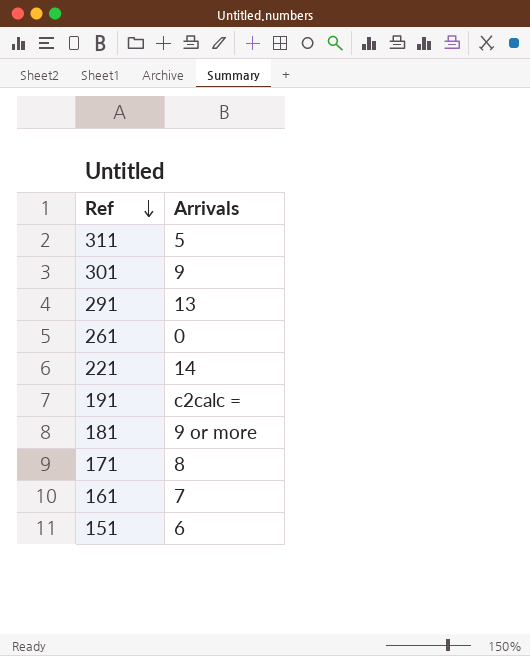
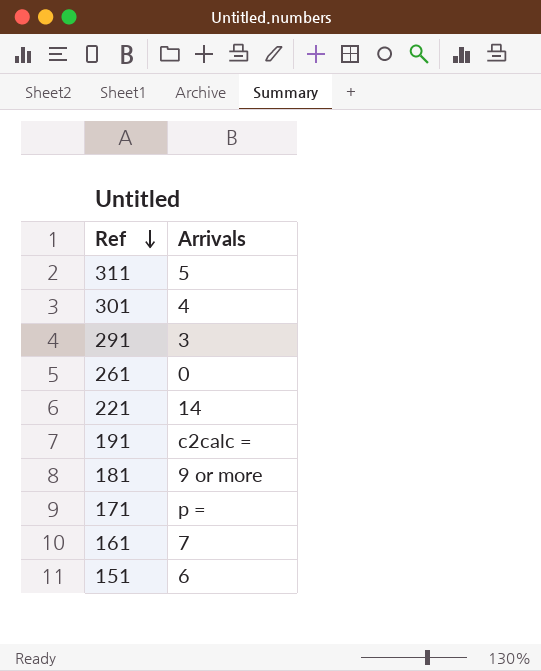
301 | Arrivals: 9 -> 4
291 | Arrivals: 13 -> 3
171 | Arrivals: 8 -> p =

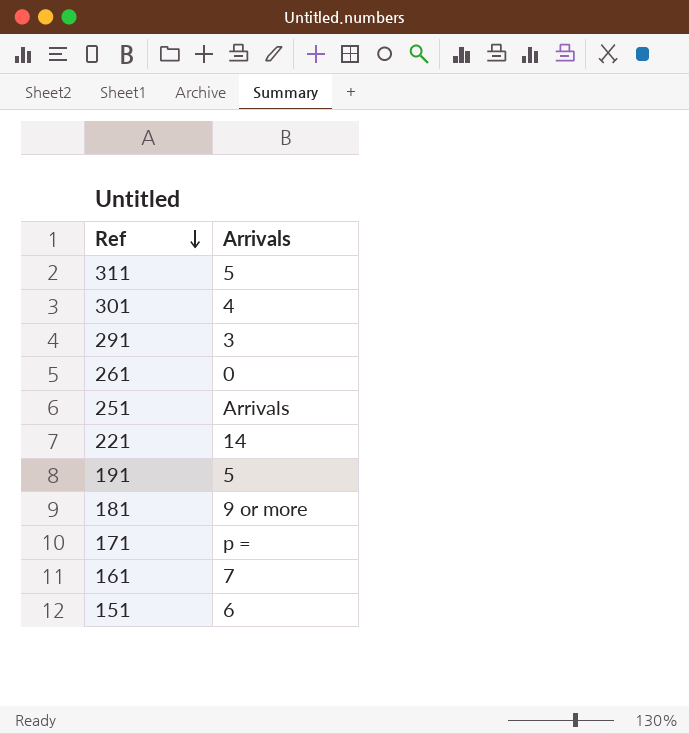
row 251: none -> Arrivals
191 | Arrivals: c2calc = -> 5

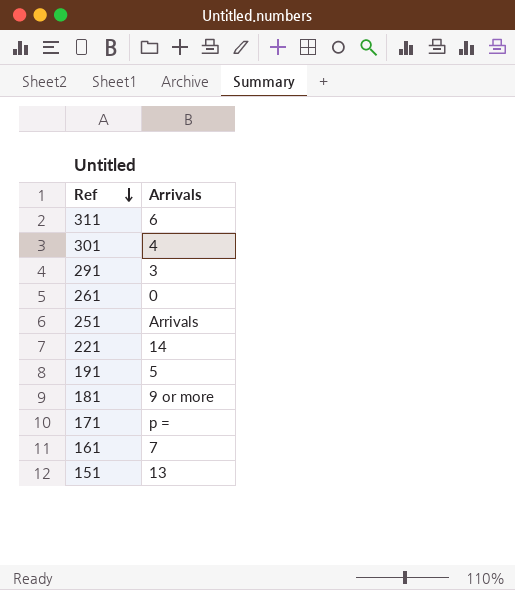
311 | Arrivals: 5 -> 6
151 | Arrivals: 6 -> 13

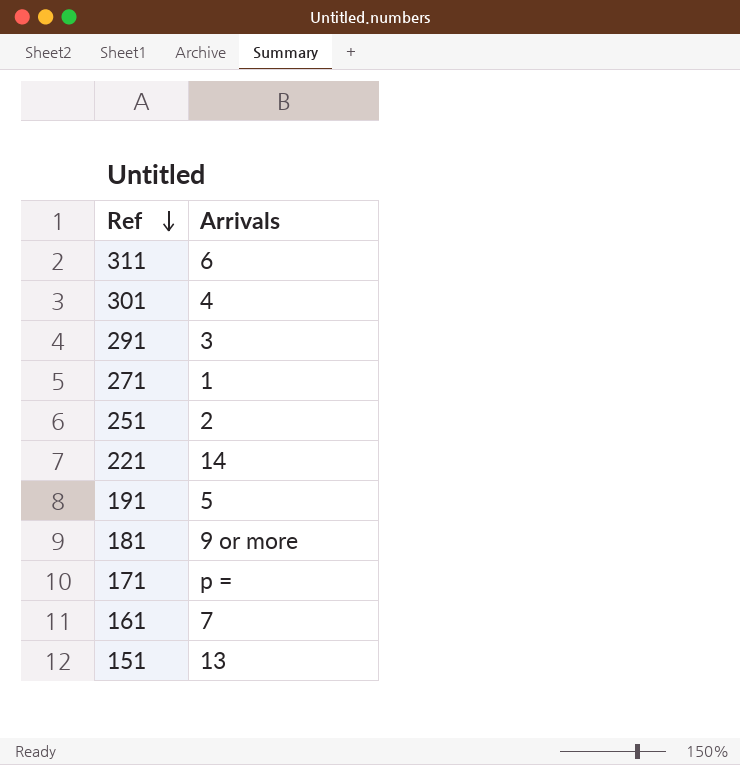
row 261: 0 -> none
row 271: none -> 1
251 | Arrivals: Arrivals -> 2

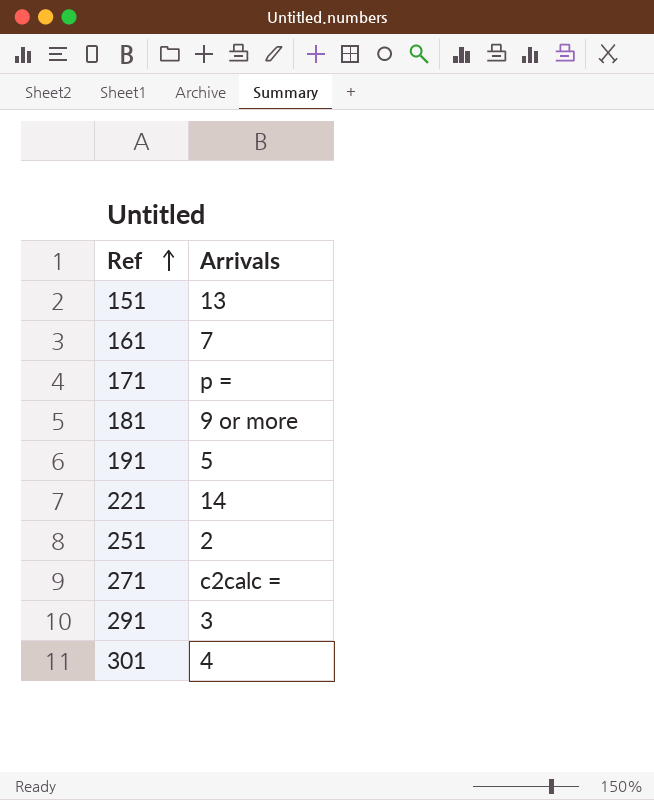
row order: Ref descending -> Ref ascending
row 311: 6 -> none
271 | Arrivals: 1 -> c2calc =

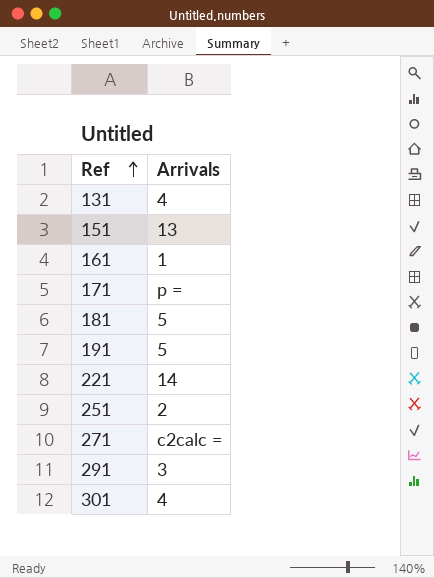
row 131: none -> 4
161 | Arrivals: 7 -> 1
181 | Arrivals: 9 or more -> 5

